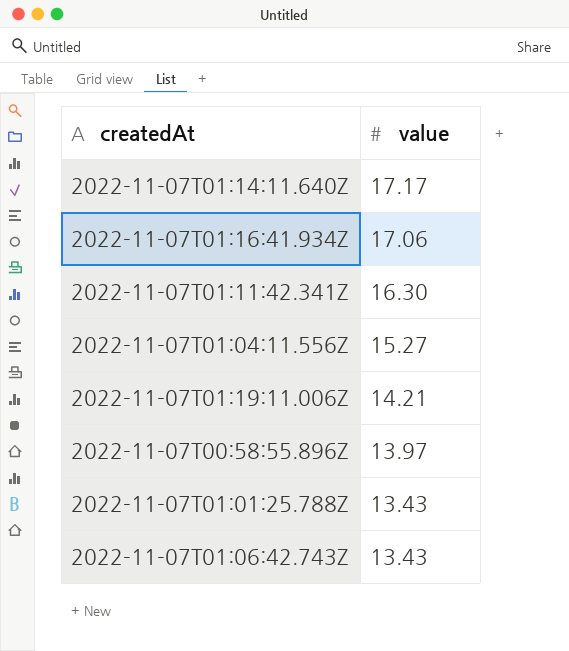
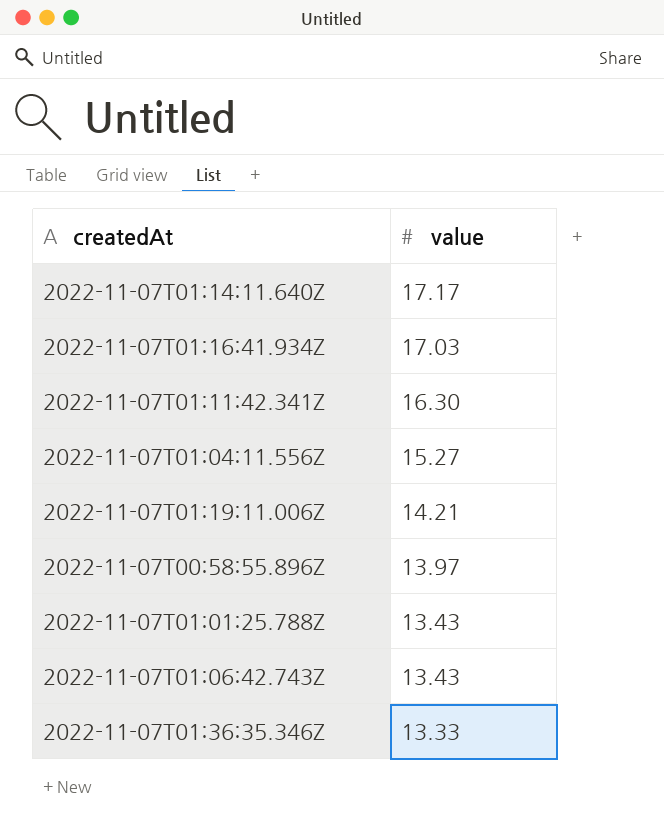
2022-11-07T01:16:41.934Z | value: 17.06 -> 17.03
row 2022-11-07T01:36:35.346Z: none -> 13.33

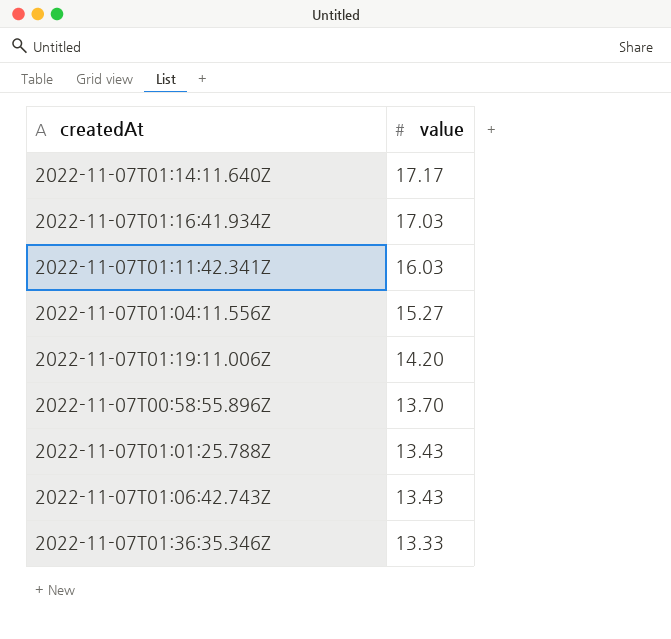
2022-11-07T01:11:42.341Z | value: 16.30 -> 16.03
2022-11-07T01:19:11.006Z | value: 14.21 -> 14.20
2022-11-07T00:58:55.896Z | value: 13.97 -> 13.70

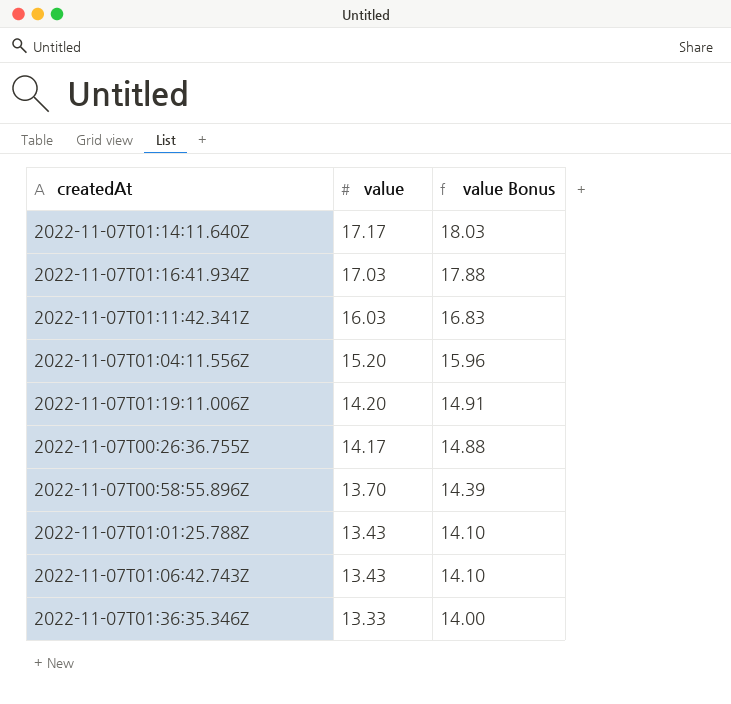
column value Bonus | formula: none -> [value] * 1.05
2022-11-07T01:04:11.556Z | value: 15.27 -> 15.20
row 2022-11-07T00:26:36.755Z: none -> 14.17 | 14.88

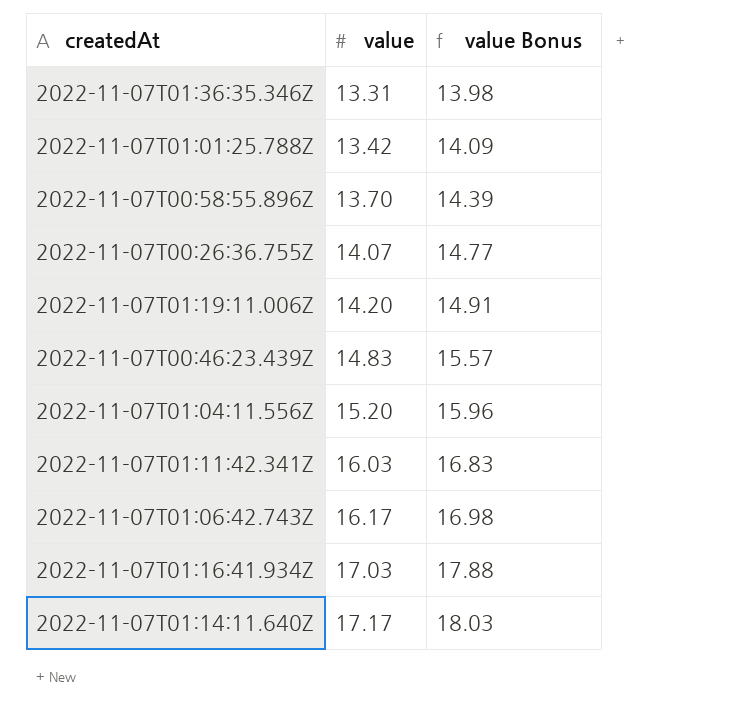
row order: value descending -> value ascending
2022-11-07T01:36:35.346Z | value: 13.33 -> 13.31
2022-11-07T01:36:35.346Z | value Bonus: 14.00 -> 13.98
2022-11-07T01:01:25.788Z | value: 13.43 -> 13.42
2022-11-07T01:01:25.788Z | value Bonus: 14.10 -> 14.09
2022-11-07T00:26:36.755Z | value: 14.17 -> 14.07
2022-11-07T00:26:36.755Z | value Bonus: 14.88 -> 14.77
row 2022-11-07T00:46:23.439Z: none -> 14.83 | 15.57
2022-11-07T01:06:42.743Z | value: 13.43 -> 16.17
2022-11-07T01:06:42.743Z | value Bonus: 14.10 -> 16.98

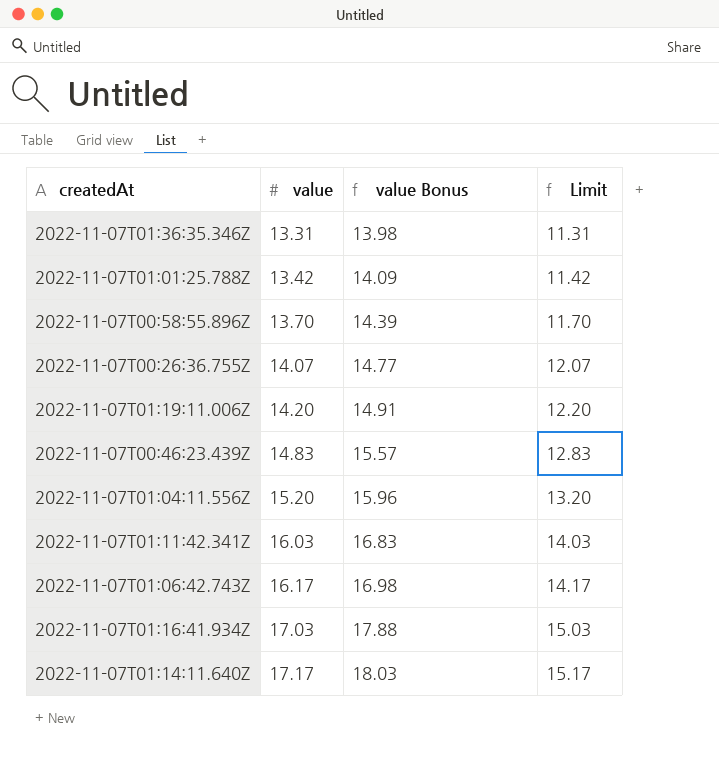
column Limit | formula: none -> [value] - 2

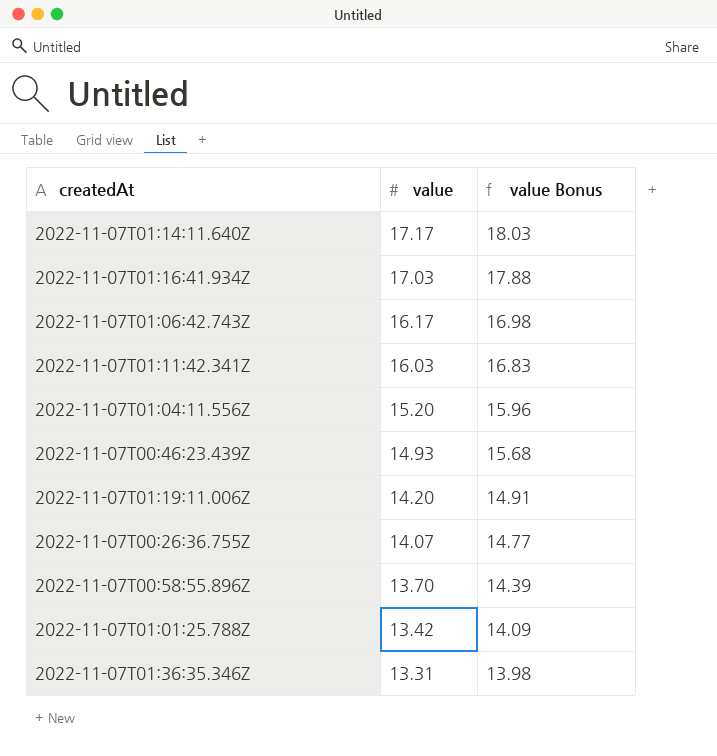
row order: value ascending -> value descending
column Limit | formula: [value] - 2 -> none
2022-11-07T00:46:23.439Z | value: 14.83 -> 14.93
2022-11-07T00:46:23.439Z | value Bonus: 15.57 -> 15.68

